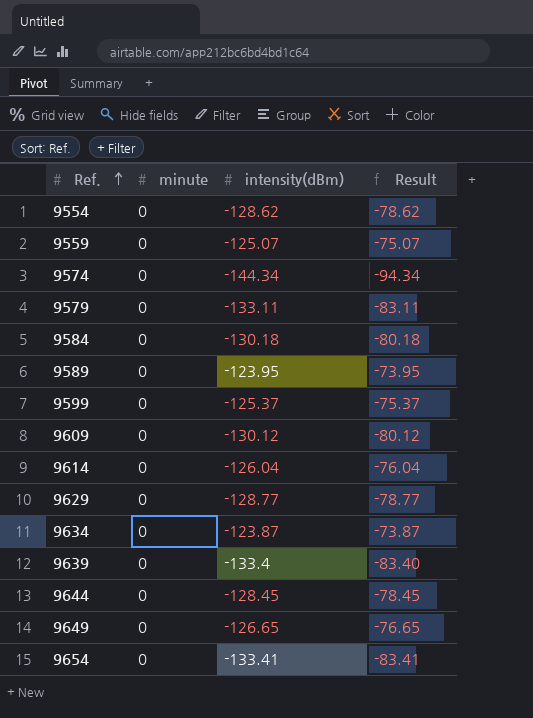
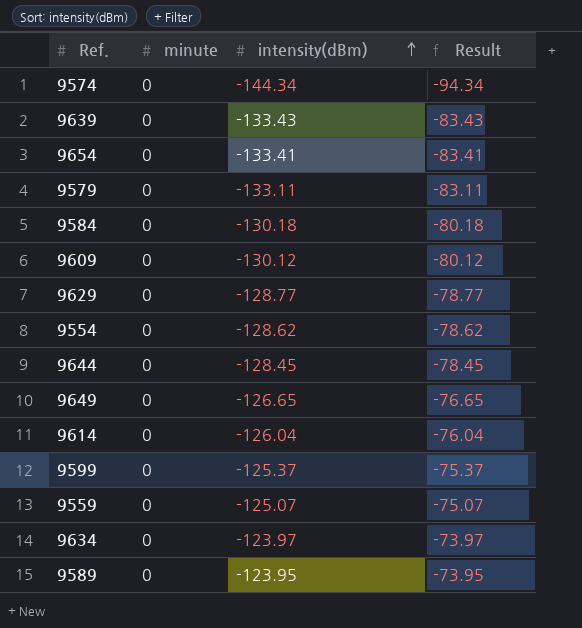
row order: Ref. ascending -> intensity(dBm) ascending
9639 | intensity(dBm): -133.4 -> -133.43
9639 | Result: -83.40 -> -83.43
9634 | intensity(dBm): -123.87 -> -123.97
9634 | Result: -73.87 -> -73.97

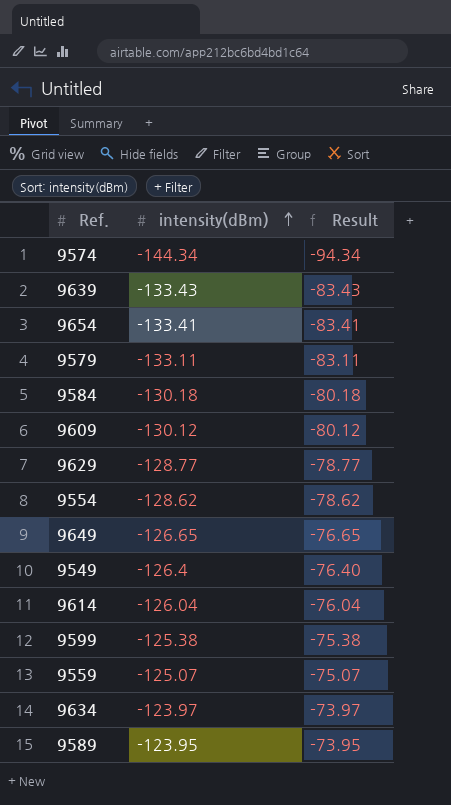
column minute | position: 2 -> none
row 9644: 0 | -128.45 | -78.45 -> none
row 9549: none -> -126.4 | -76.40
9599 | intensity(dBm): -125.37 -> -125.38
9599 | Result: -75.37 -> -75.38

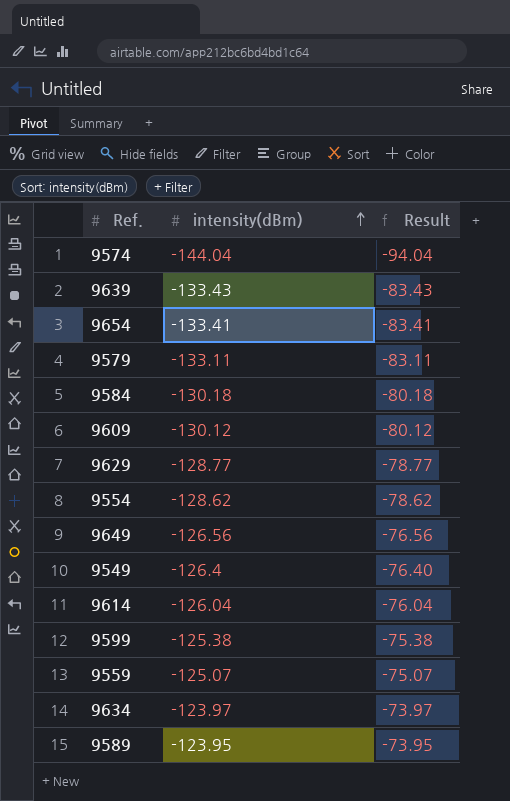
9574 | intensity(dBm): -144.34 -> -144.04
9574 | Result: -94.34 -> -94.04
9649 | intensity(dBm): -126.65 -> -126.56
9649 | Result: -76.65 -> -76.56

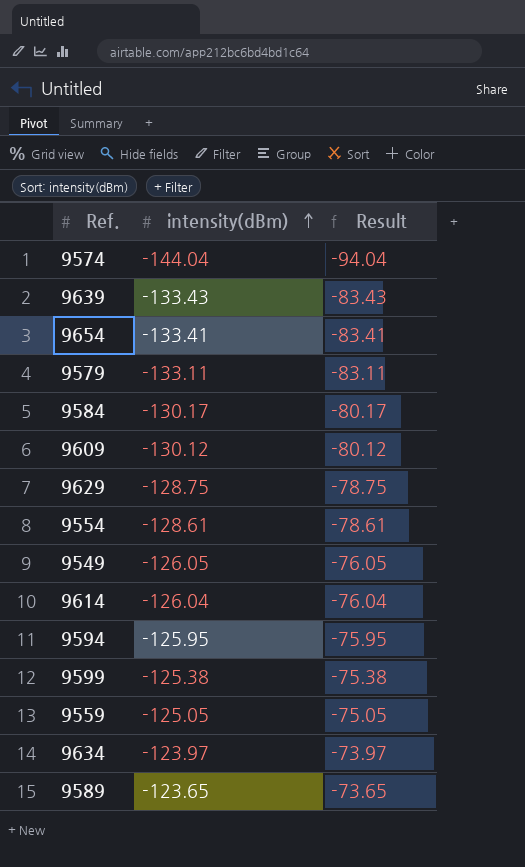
row 9649: -126.56 | -76.56 -> none
9584 | intensity(dBm): -130.18 -> -130.17
9584 | Result: -80.18 -> -80.17
9629 | intensity(dBm): -128.77 -> -128.75
9629 | Result: -78.77 -> -78.75
9554 | intensity(dBm): -128.62 -> -128.61
9554 | Result: -78.62 -> -78.61
9549 | intensity(dBm): -126.4 -> -126.05
9549 | Result: -76.40 -> -76.05
row 9594: none -> -125.95 | -75.95
9559 | intensity(dBm): -125.07 -> -125.05
9559 | Result: -75.07 -> -75.05
9589 | intensity(dBm): -123.95 -> -123.65
9589 | Result: -73.95 -> -73.65

